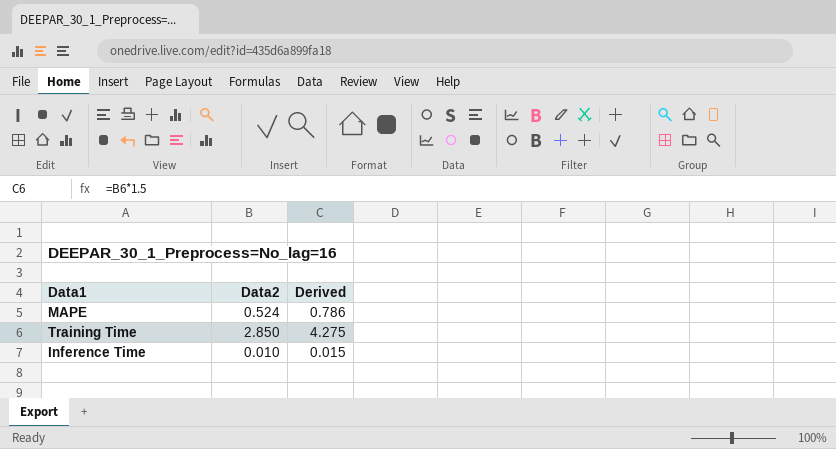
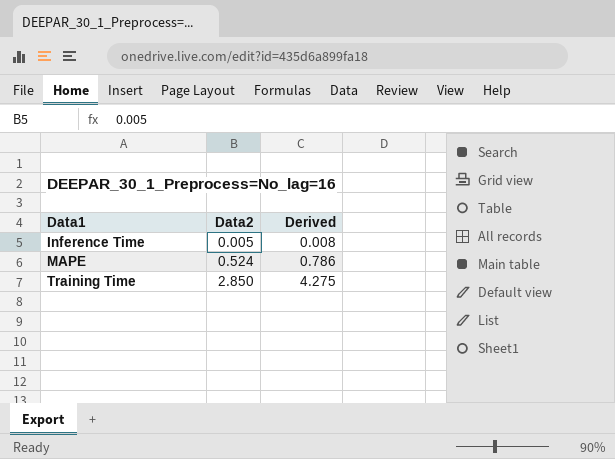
row order: none -> Data1 ascending
Inference Time | Data2: 0.010 -> 0.005
Inference Time | Derived: 0.015 -> 0.008

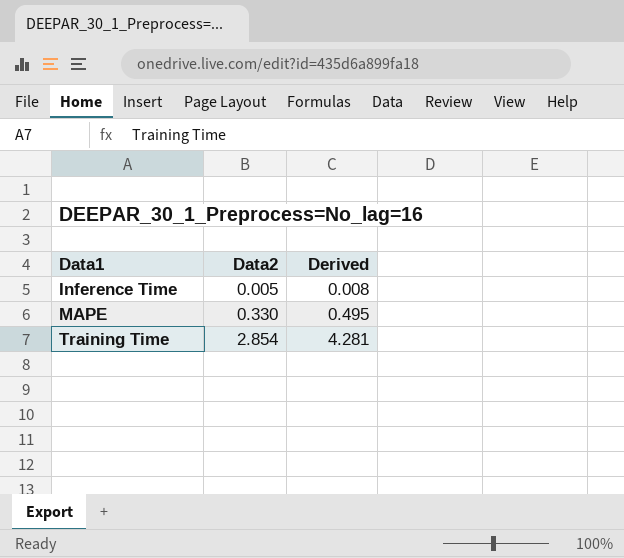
MAPE | Data2: 0.524 -> 0.330
MAPE | Derived: 0.786 -> 0.495
Training Time | Data2: 2.850 -> 2.854
Training Time | Derived: 4.275 -> 4.281

